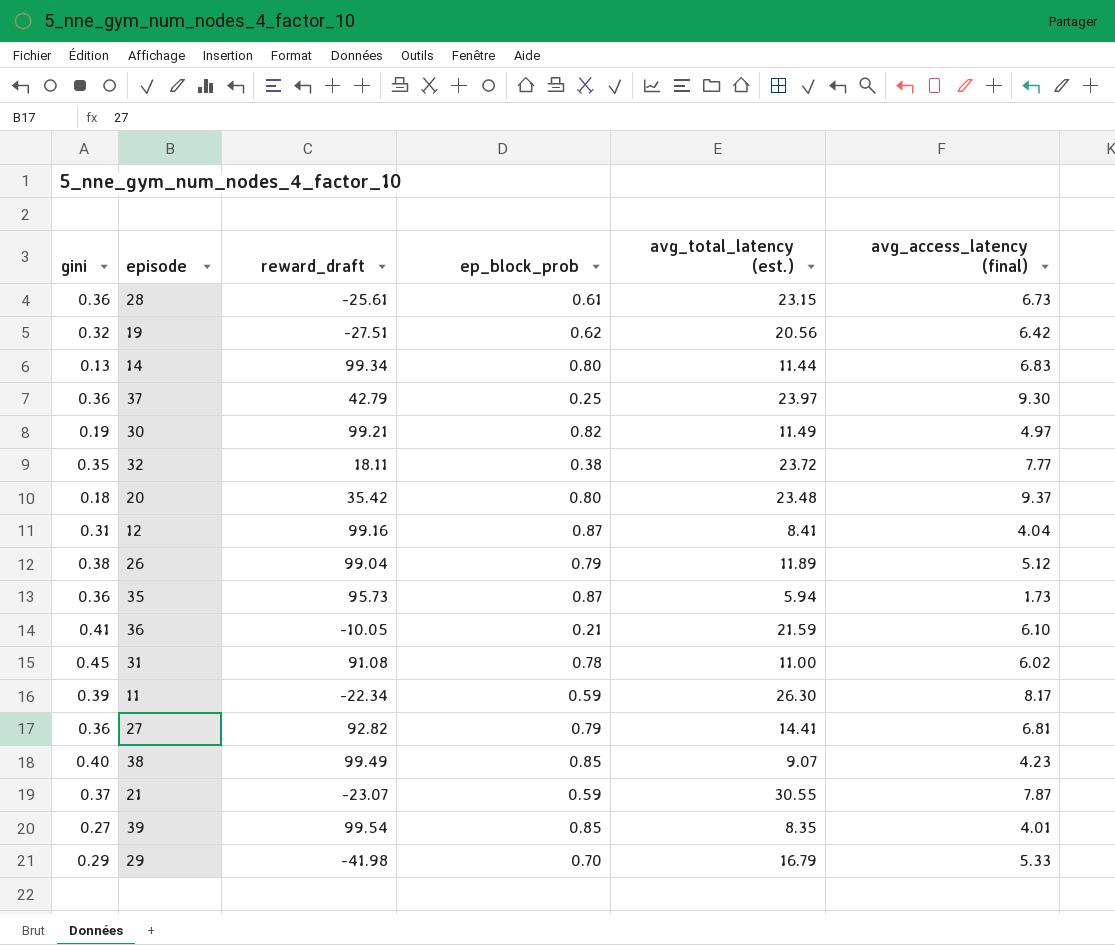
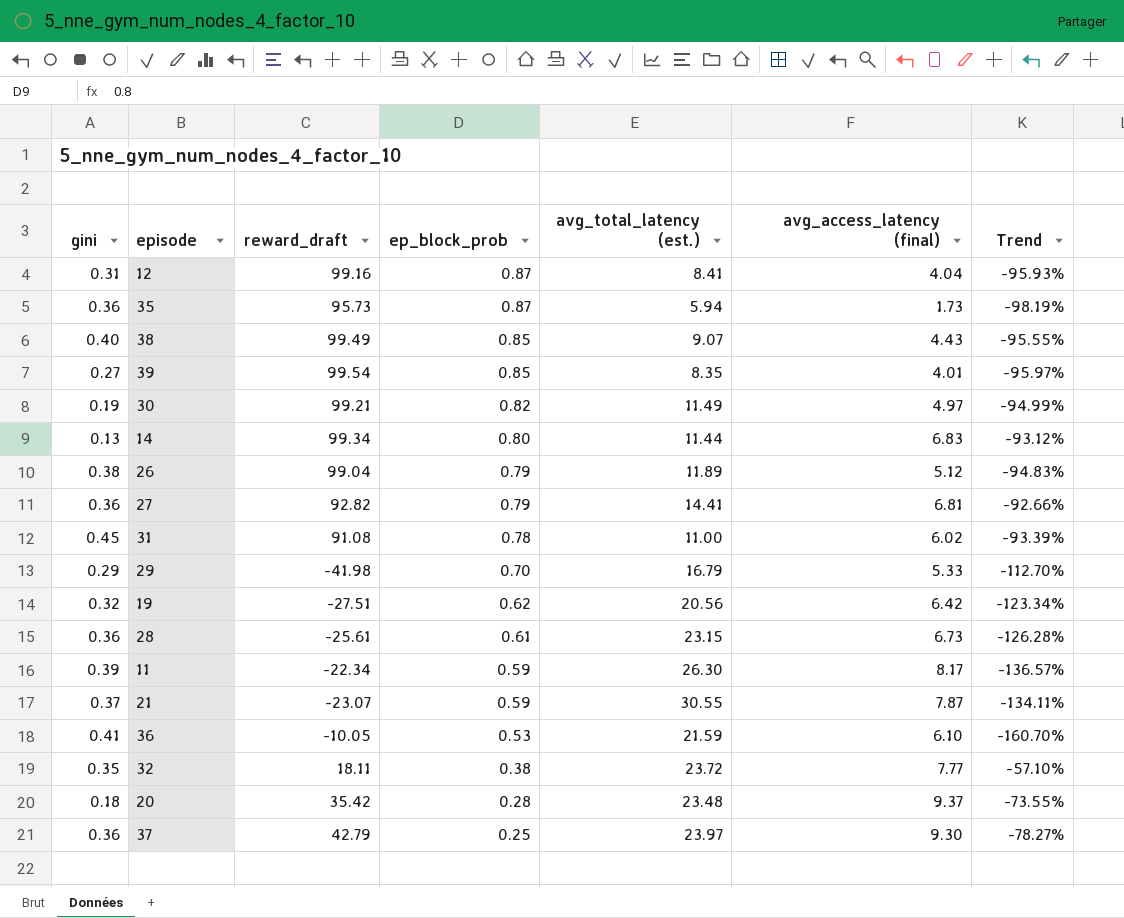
row order: none -> ep_block_prob descending
column Trend | formula: none -> ([avg_access_latency (final)] - [reward_draft]) / [reward_draft]
38 | avg_access_latency (final): 4.23 -> 4.43
36 | ep_block_prob: 0.21 -> 0.53
20 | ep_block_prob: 0.80 -> 0.28

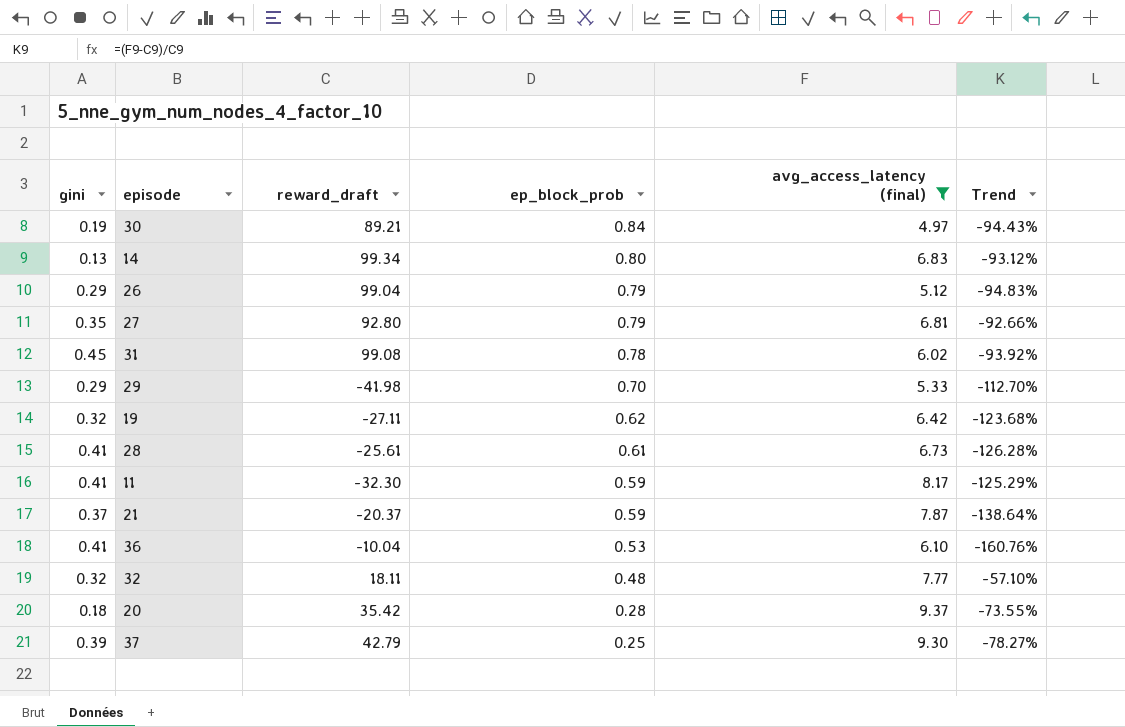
filter: none -> avg_access_latency (final) >= 4.97
column avg_total_latency (est.) | position: 5 -> none
30 | reward_draft: 99.21 -> 89.21
30 | ep_block_prob: 0.82 -> 0.84
30 | Trend: -94.99% -> -94.43%
26 | gini: 0.38 -> 0.29
27 | gini: 0.36 -> 0.35
27 | reward_draft: 92.82 -> 92.80
31 | reward_draft: 91.08 -> 99.08
31 | Trend: -93.39% -> -93.92%
19 | reward_draft: -27.51 -> -27.11
19 | Trend: -123.34% -> -123.68%
28 | gini: 0.36 -> 0.41
11 | gini: 0.39 -> 0.41
11 | reward_draft: -22.34 -> -32.30
11 | Trend: -136.57% -> -125.29%
21 | reward_draft: -23.07 -> -20.37
21 | Trend: -134.11% -> -138.64%
36 | reward_draft: -10.05 -> -10.04
36 | Trend: -160.70% -> -160.76%
32 | gini: 0.35 -> 0.32
32 | ep_block_prob: 0.38 -> 0.48
37 | gini: 0.36 -> 0.39

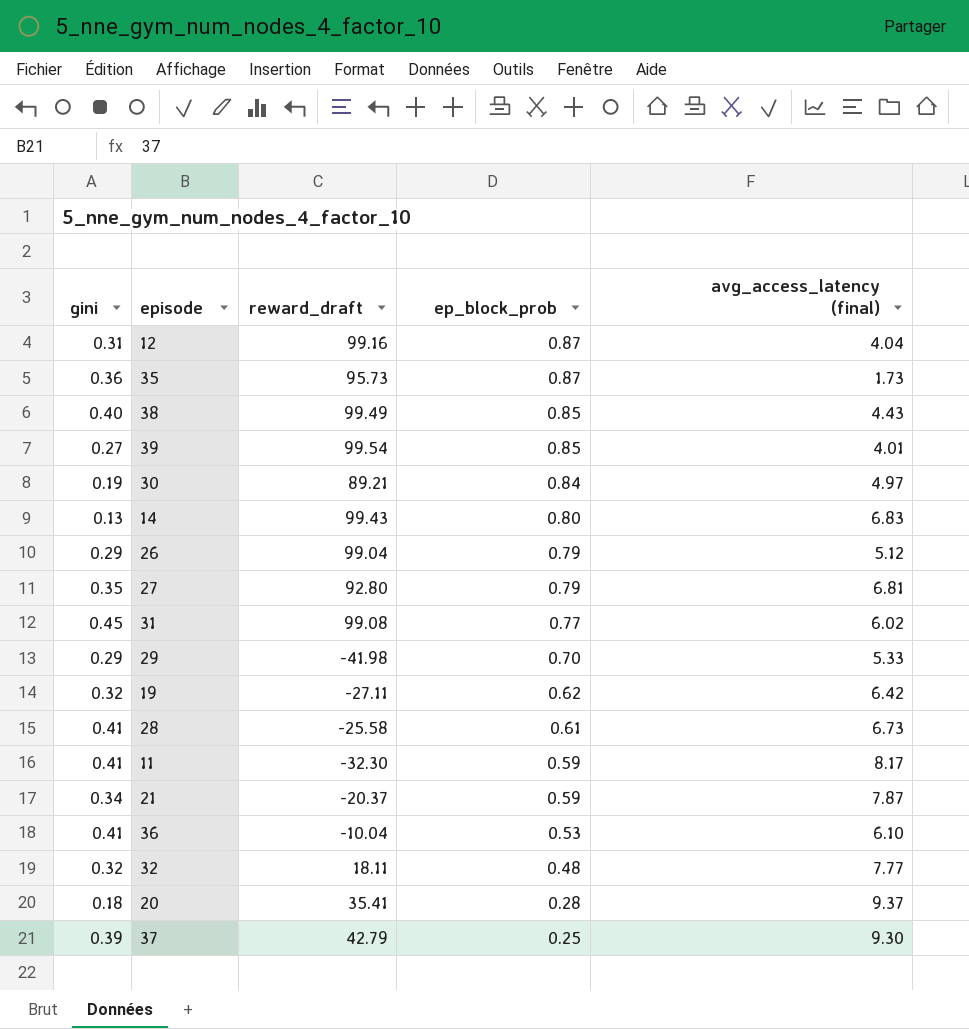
filter: avg_access_latency (final) >= 4.97 -> none
column Trend | formula: ([avg_access_latency (final)] - [reward_draft]) / [reward_draft] -> none
14 | reward_draft: 99.34 -> 99.43
31 | ep_block_prob: 0.78 -> 0.77
28 | reward_draft: -25.61 -> -25.58
21 | gini: 0.37 -> 0.34
20 | reward_draft: 35.42 -> 35.41

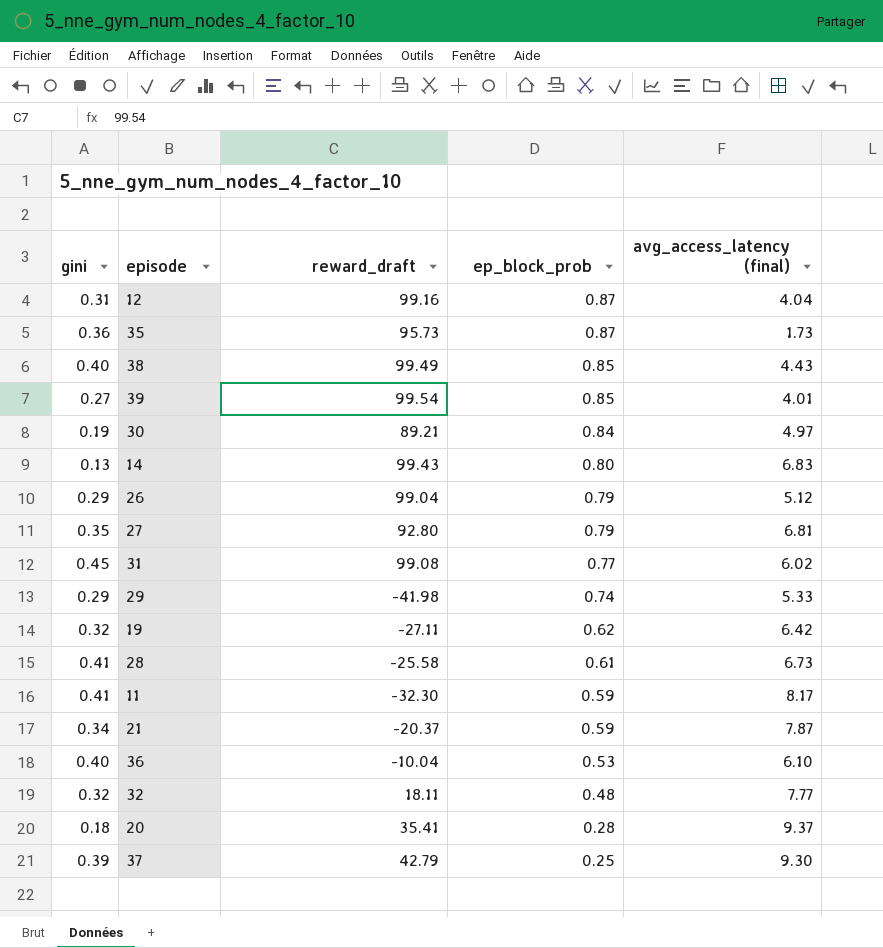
29 | ep_block_prob: 0.70 -> 0.74
36 | gini: 0.41 -> 0.40

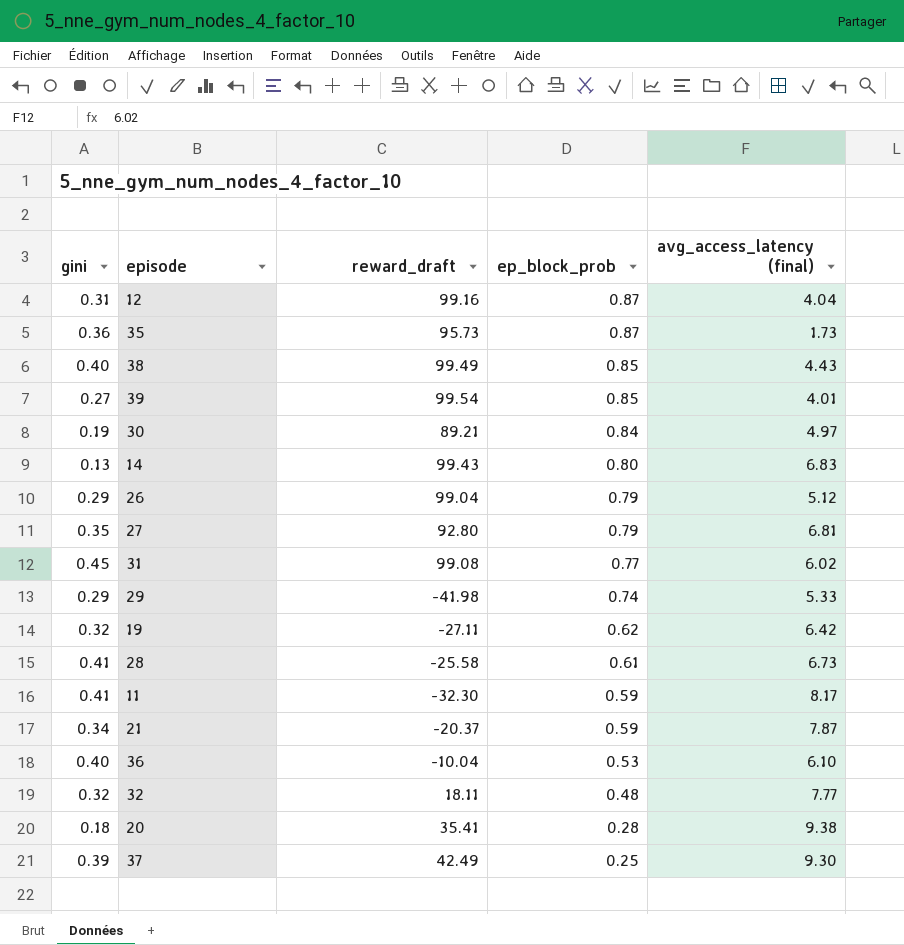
20 | avg_access_latency (final): 9.37 -> 9.38
37 | reward_draft: 42.79 -> 42.49

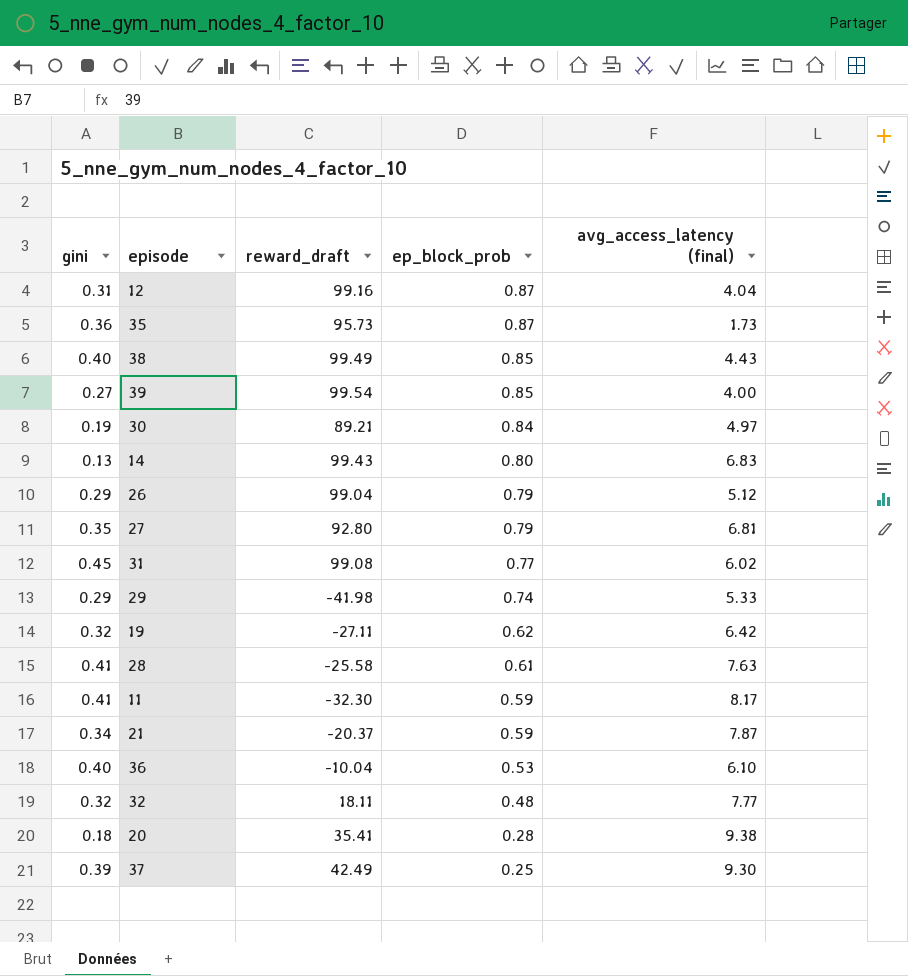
39 | avg_access_latency (final): 4.01 -> 4.00
28 | avg_access_latency (final): 6.73 -> 7.63

